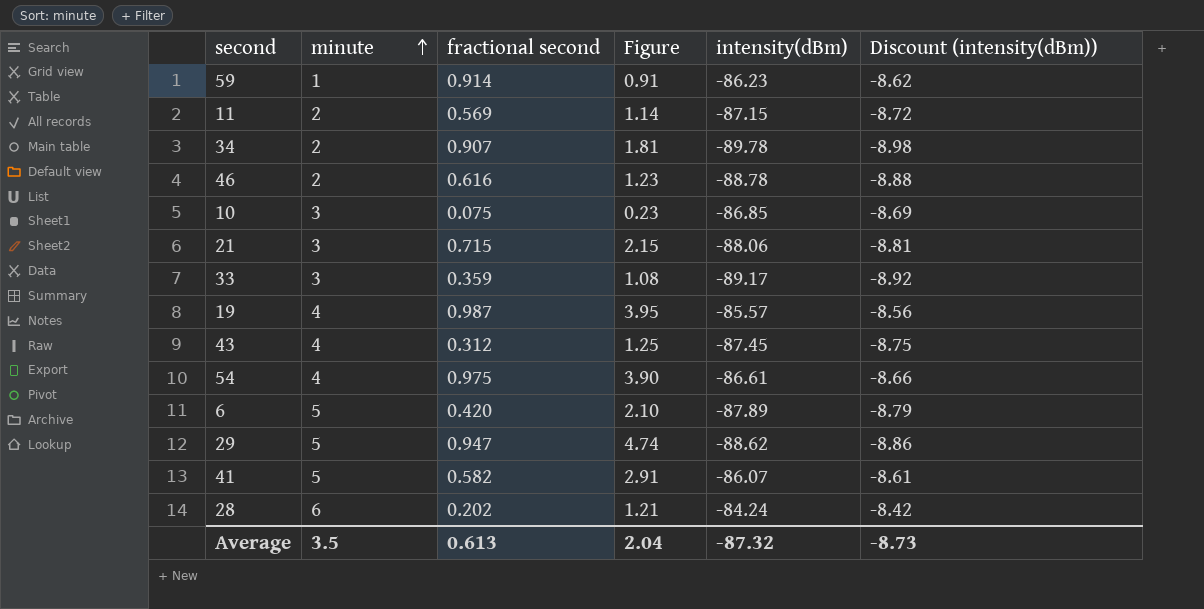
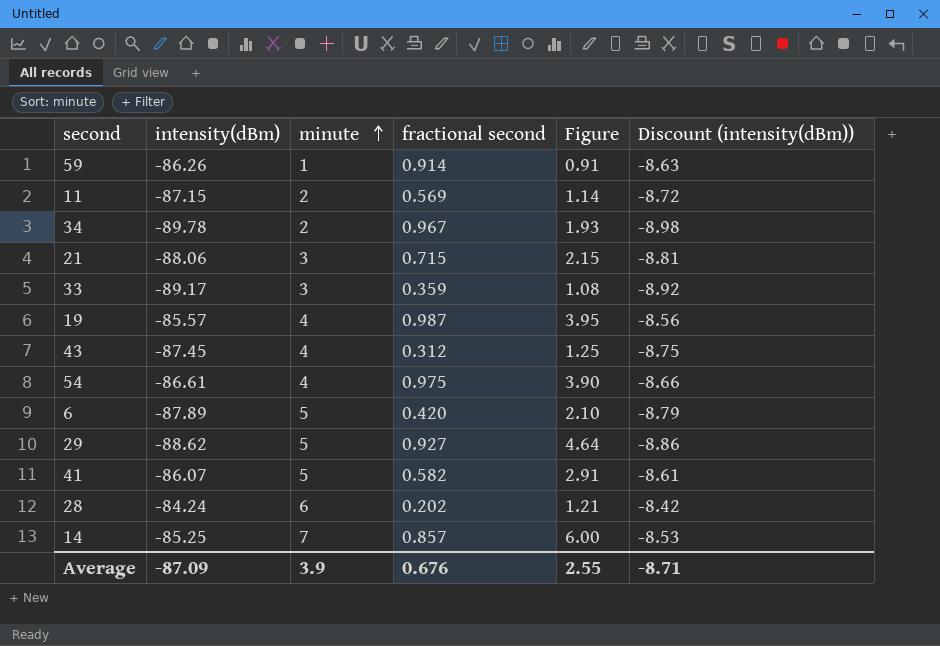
column intensity(dBm) | position: 5 -> 2
row 46: 2 | 0.616 | 1.23 | -88.78 | -8.88 -> none
row 10: 3 | 0.075 | 0.23 | -86.85 | -8.69 -> none
59 | intensity(dBm): -86.23 -> -86.26
59 | Discount (intensity(dBm)): -8.62 -> -8.63
34 | fractional second: 0.907 -> 0.967
34 | Figure: 1.81 -> 1.93
29 | fractional second: 0.947 -> 0.927
29 | Figure: 4.74 -> 4.64
row 14: none -> -85.25 | 7 | 0.857 | 6.00 | -8.53
Average | intensity(dBm): -87.32 -> -87.09
Average | minute: 3.5 -> 3.9
Average | fractional second: 0.613 -> 0.676
Average | Figure: 2.04 -> 2.55
Average | Discount (intensity(dBm)): -8.73 -> -8.71

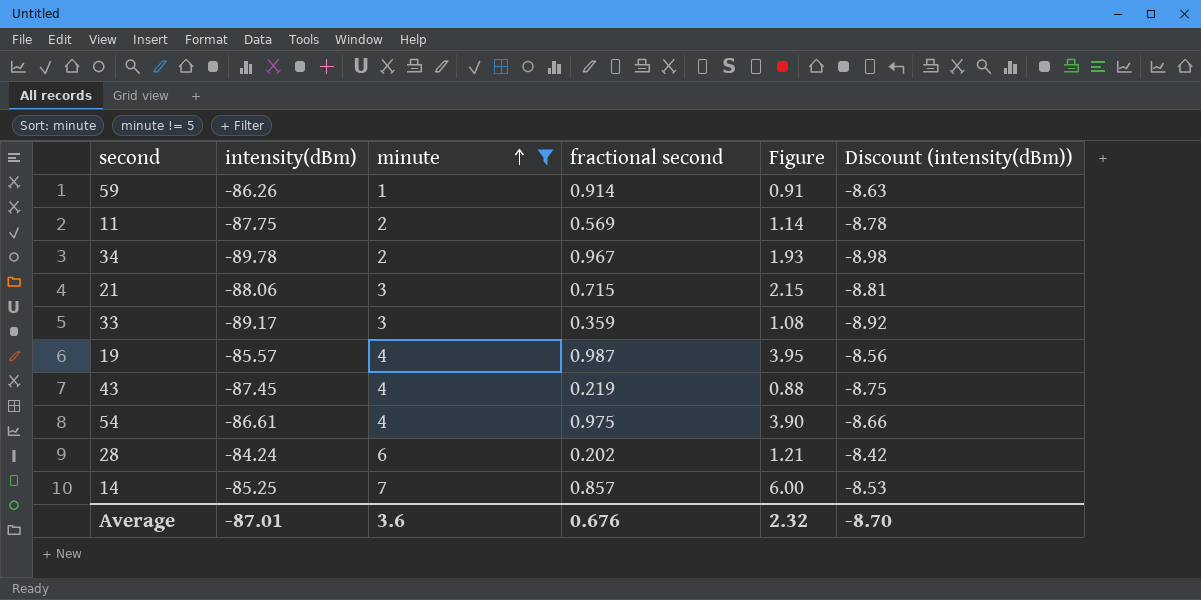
filter: none -> minute != 5
11 | intensity(dBm): -87.15 -> -87.75
11 | Discount (intensity(dBm)): -8.72 -> -8.78
43 | fractional second: 0.312 -> 0.219
43 | Figure: 1.25 -> 0.88
Average | intensity(dBm): -87.09 -> -87.01
Average | minute: 3.9 -> 3.6
Average | Figure: 2.55 -> 2.32
Average | Discount (intensity(dBm)): -8.71 -> -8.70

